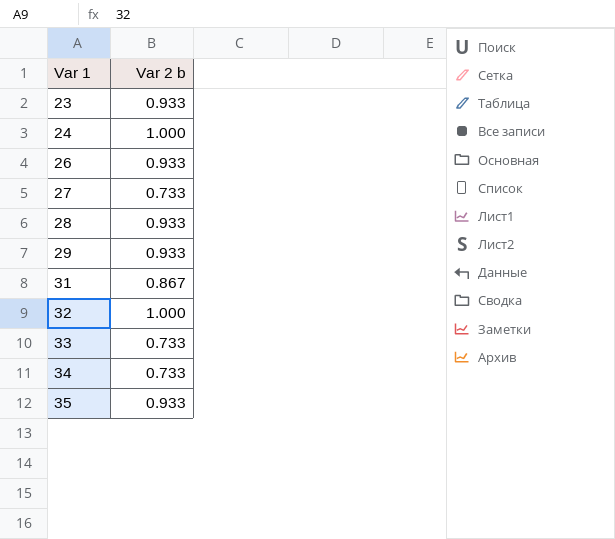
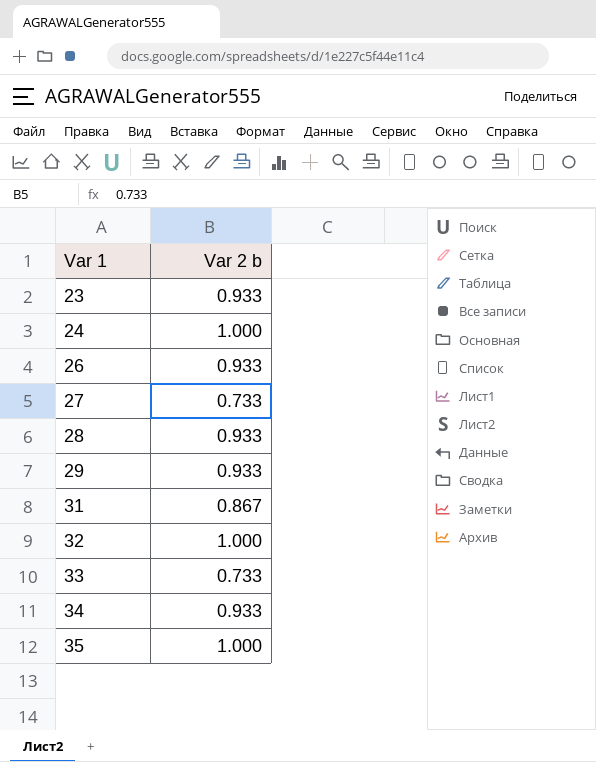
34 | Var 2 b: 0.733 -> 0.933
35 | Var 2 b: 0.933 -> 1.000

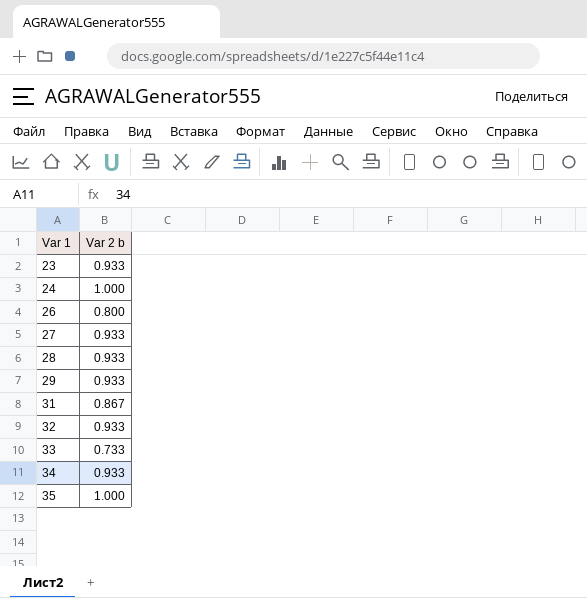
26 | Var 2 b: 0.933 -> 0.800
27 | Var 2 b: 0.733 -> 0.933
32 | Var 2 b: 1.000 -> 0.933

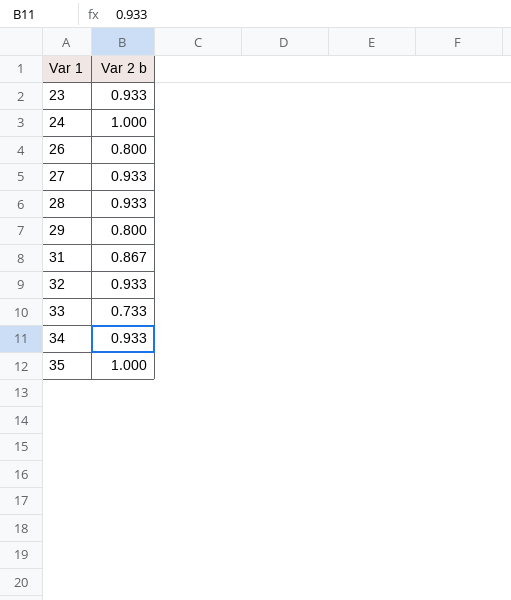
29 | Var 2 b: 0.933 -> 0.800

